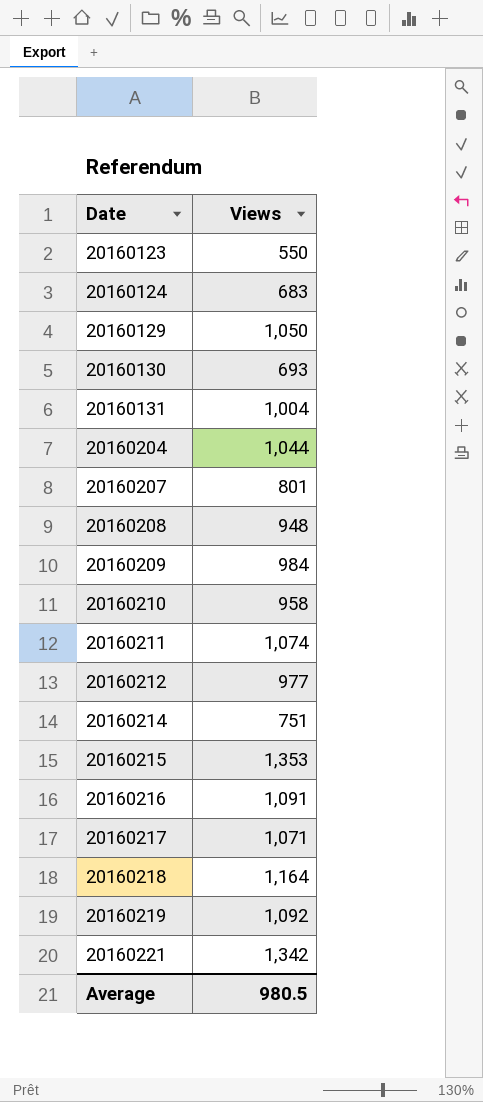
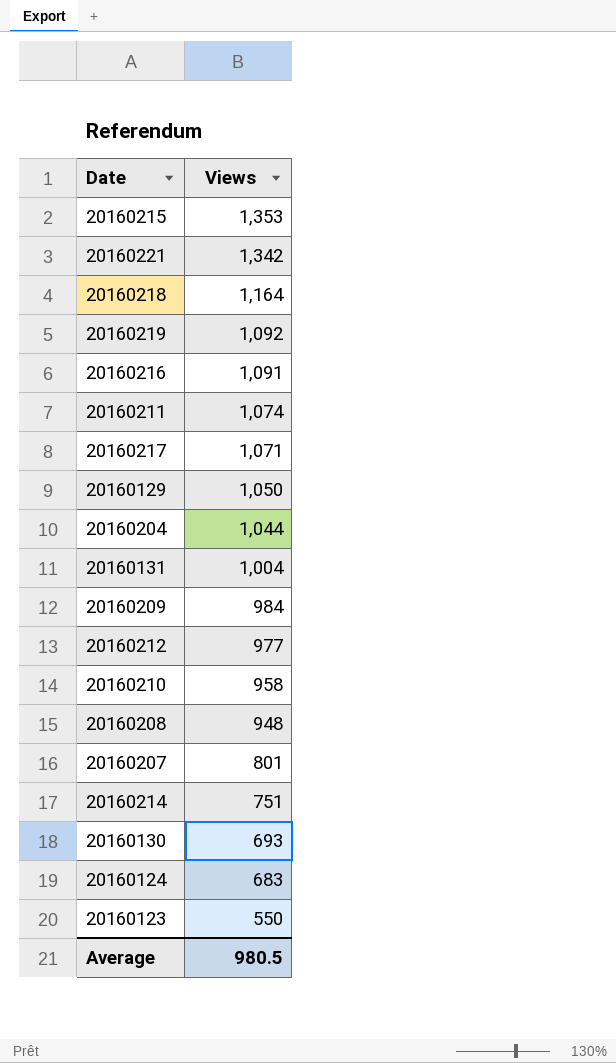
row order: Date ascending -> Views descending

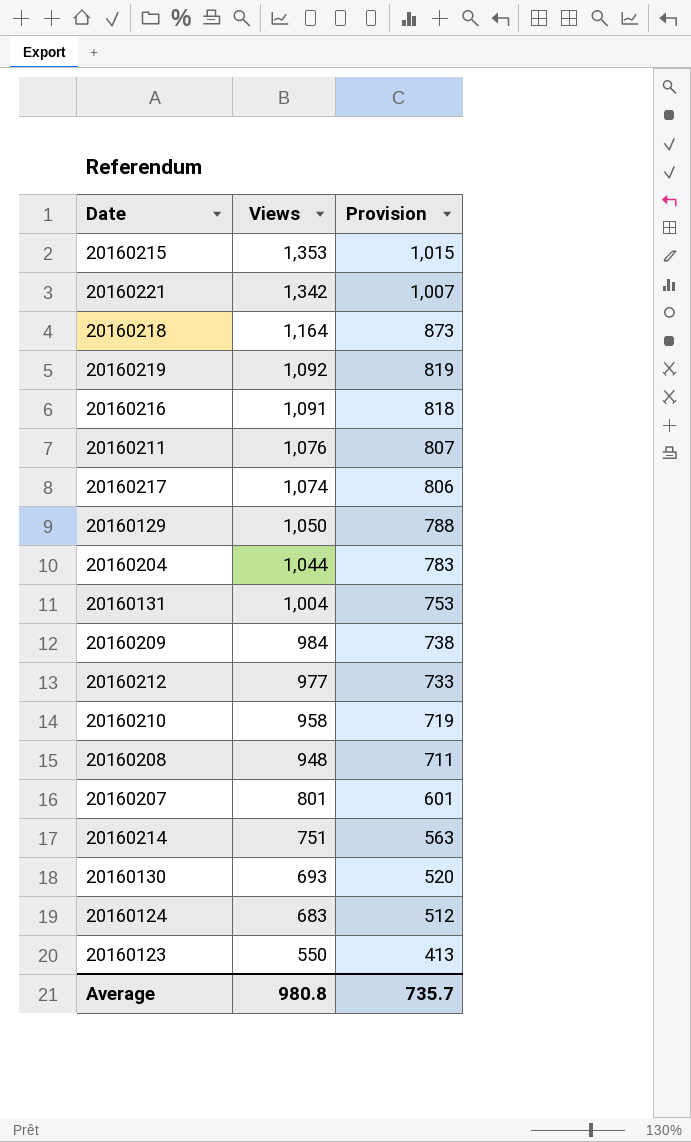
column Provision | formula: none -> [Views] * 0.75
20160211 | Views: 1,074 -> 1,076
20160217 | Views: 1,071 -> 1,074
Average | Views: 980.5 -> 980.8

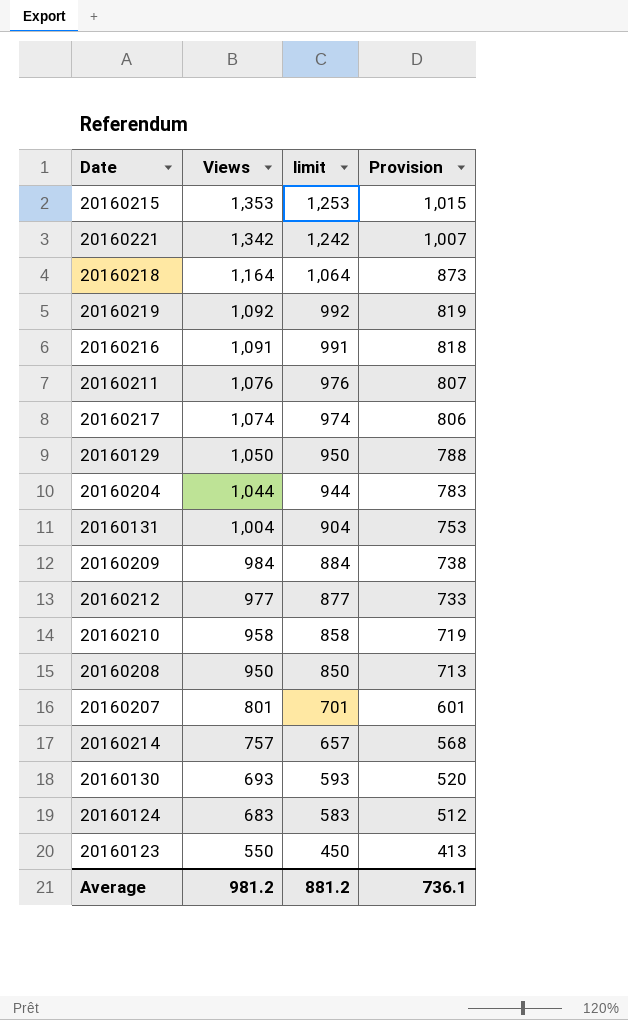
column limit | formula: none -> [Views] - 100
20160208 | Views: 948 -> 950
20160208 | Provision: 711 -> 713
20160214 | Views: 751 -> 757
20160214 | Provision: 563 -> 568
Average | Views: 980.8 -> 981.2
Average | Provision: 735.7 -> 736.1

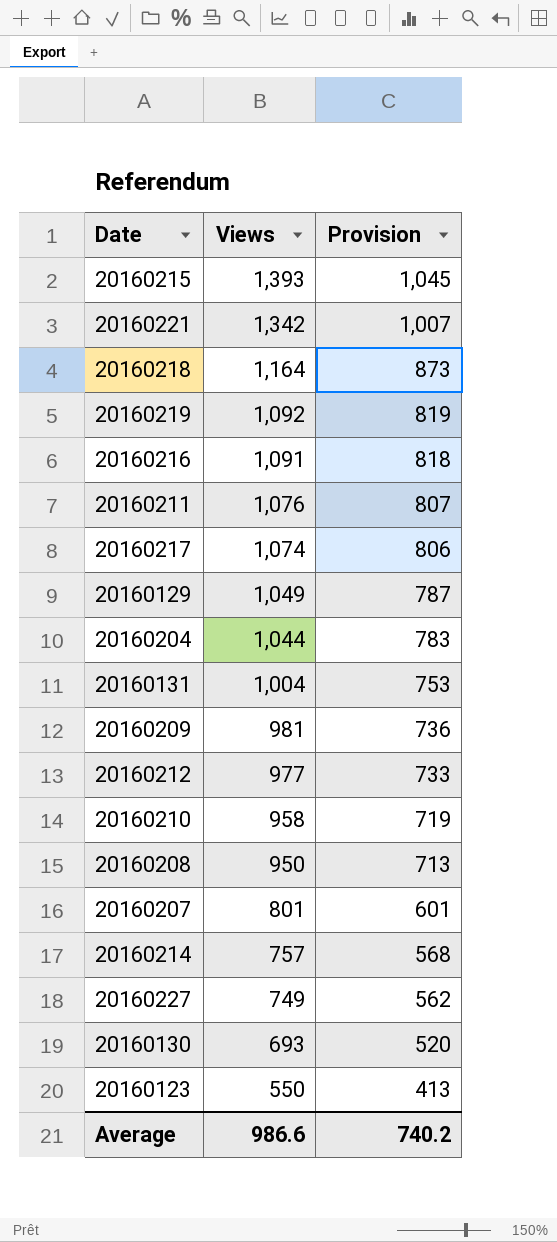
column limit | formula: [Views] - 100 -> none
row 20160124: 683 | 583 | 512 -> none
20160215 | Views: 1,353 -> 1,393
20160215 | Provision: 1,015 -> 1,045
20160129 | Views: 1,050 -> 1,049
20160129 | Provision: 788 -> 787
20160209 | Views: 984 -> 981
20160209 | Provision: 738 -> 736
row 20160227: none -> 749 | 562
Average | Views: 981.2 -> 986.6
Average | Provision: 736.1 -> 740.2

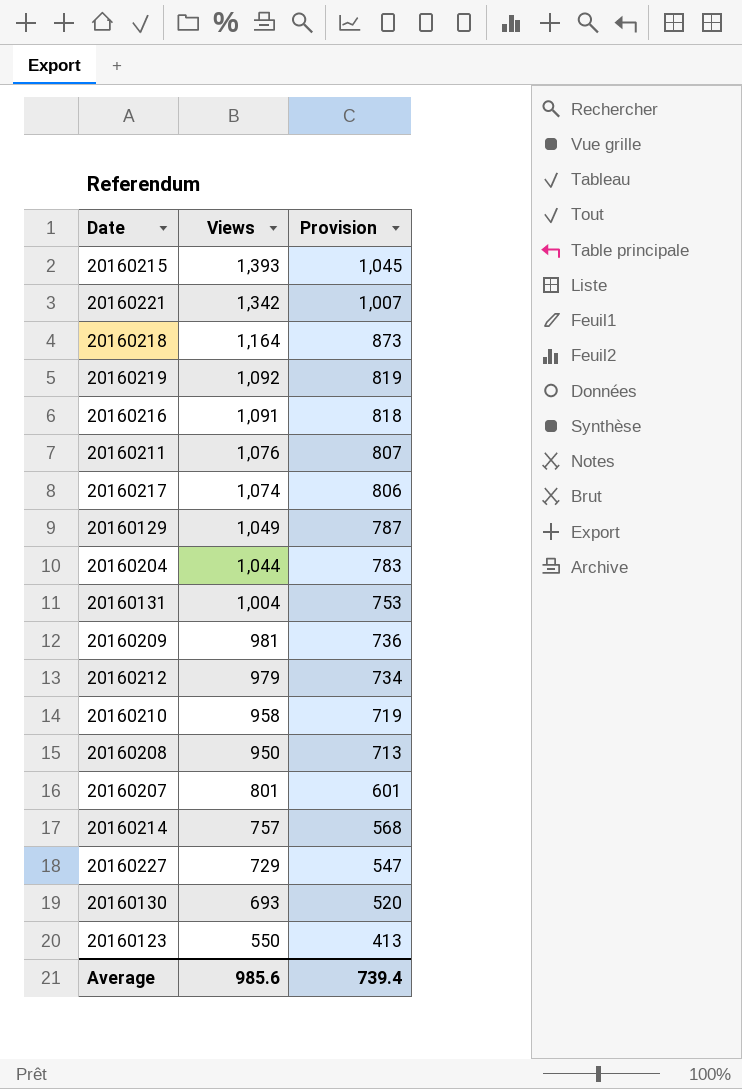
20160212 | Views: 977 -> 979
20160212 | Provision: 733 -> 734
20160227 | Views: 749 -> 729
20160227 | Provision: 562 -> 547
Average | Views: 986.6 -> 985.6
Average | Provision: 740.2 -> 739.4

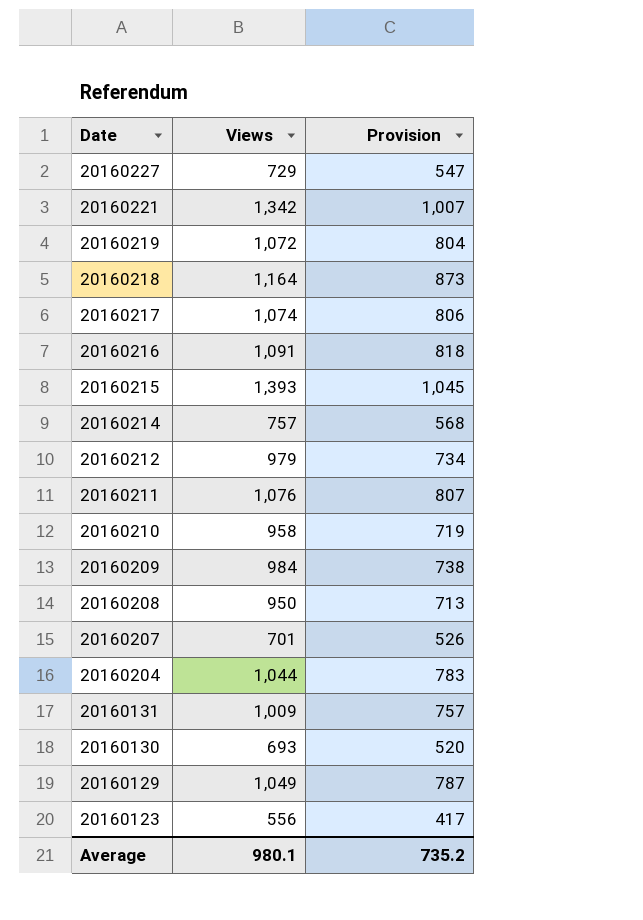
row order: Views descending -> Date descending
20160219 | Views: 1,092 -> 1,072
20160219 | Provision: 819 -> 804
20160209 | Views: 981 -> 984
20160209 | Provision: 736 -> 738
20160207 | Views: 801 -> 701
20160207 | Provision: 601 -> 526
20160131 | Views: 1,004 -> 1,009
20160131 | Provision: 753 -> 757
20160123 | Views: 550 -> 556
20160123 | Provision: 413 -> 417
Average | Views: 985.6 -> 980.1
Average | Provision: 739.4 -> 735.2

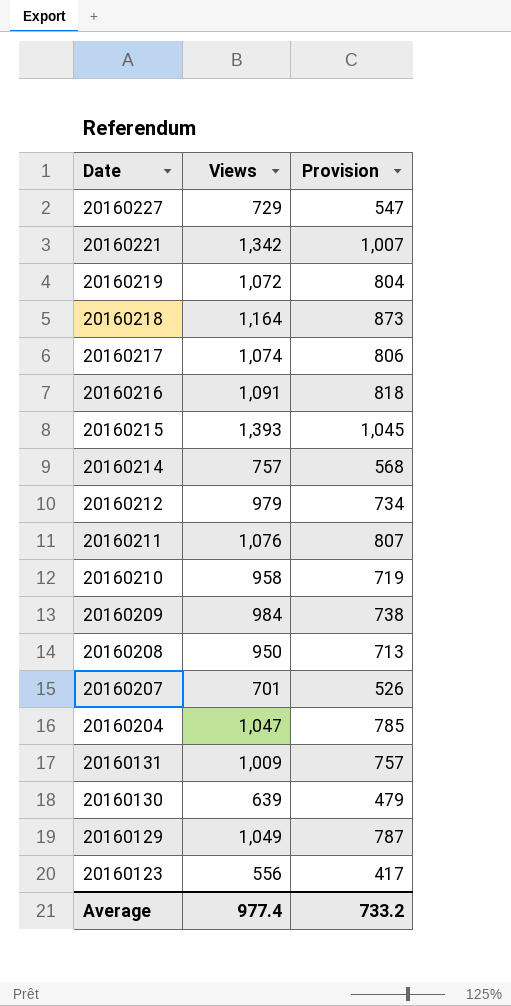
20160204 | Views: 1,044 -> 1,047
20160204 | Provision: 783 -> 785
20160130 | Views: 693 -> 639
20160130 | Provision: 520 -> 479
Average | Views: 980.1 -> 977.4
Average | Provision: 735.2 -> 733.2

